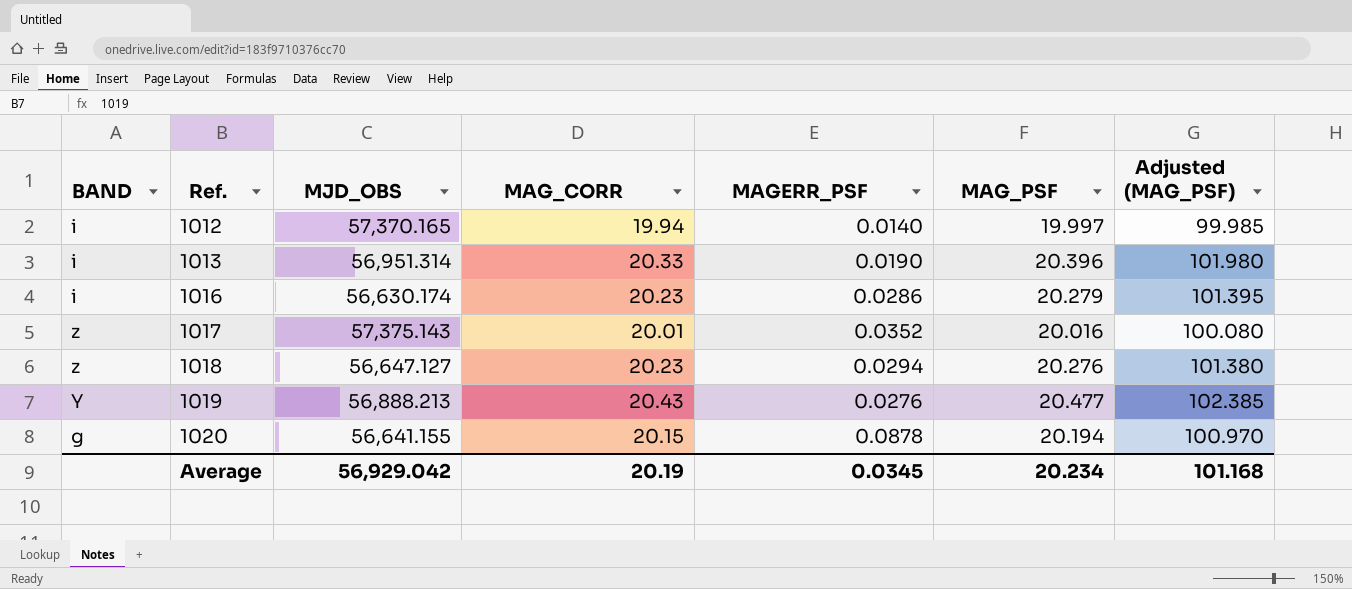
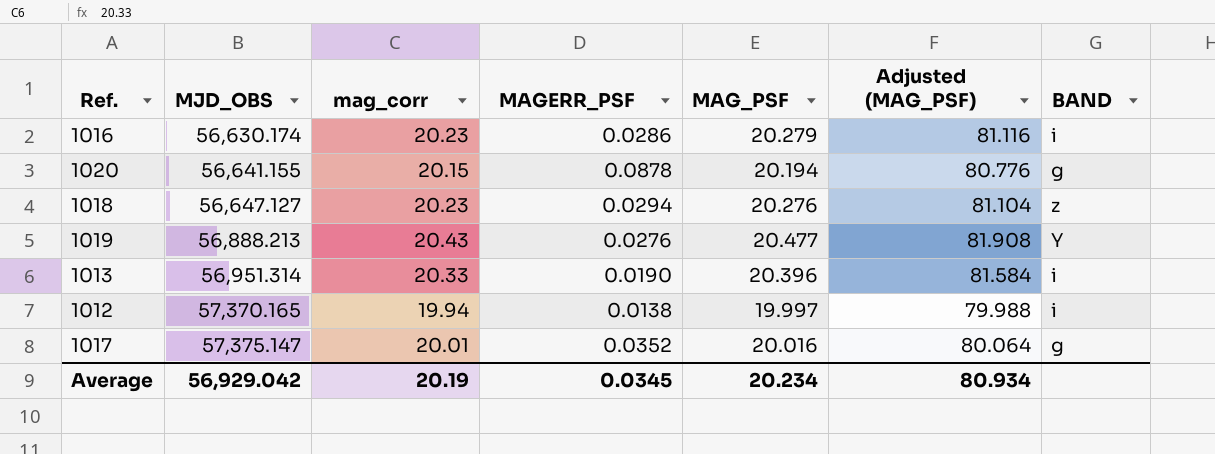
row order: Ref. ascending -> MJD_OBS ascending
column name: MAG_CORR -> mag_corr
column Adjusted (MAG_PSF) | formula: [MAG_PSF] * 5 -> [MAG_PSF] * 4
column BAND | position: 1 -> 7
1012 | MAGERR_PSF: 0.0140 -> 0.0138
1017 | MJD_OBS: 57,375.143 -> 57,375.147
1017 | BAND: z -> g
Average | Adjusted (MAG_PSF): 101.168 -> 80.934

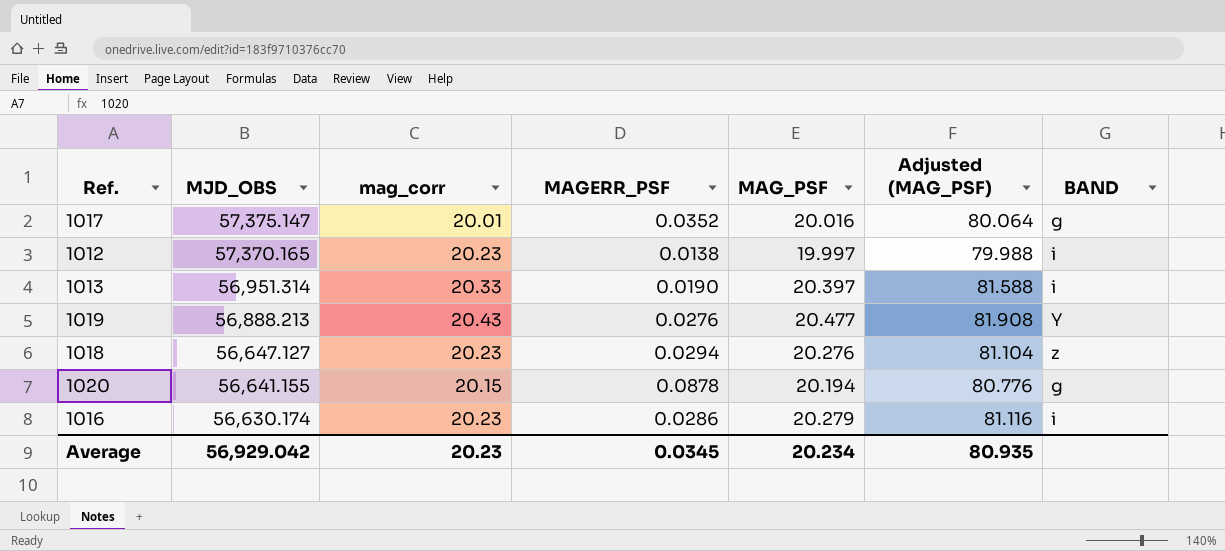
row order: MJD_OBS ascending -> MJD_OBS descending
1012 | mag_corr: 19.94 -> 20.23
1013 | MAG_PSF: 20.396 -> 20.397
1013 | Adjusted (MAG_PSF): 81.584 -> 81.588
Average | mag_corr: 20.19 -> 20.23
Average | Adjusted (MAG_PSF): 80.934 -> 80.935

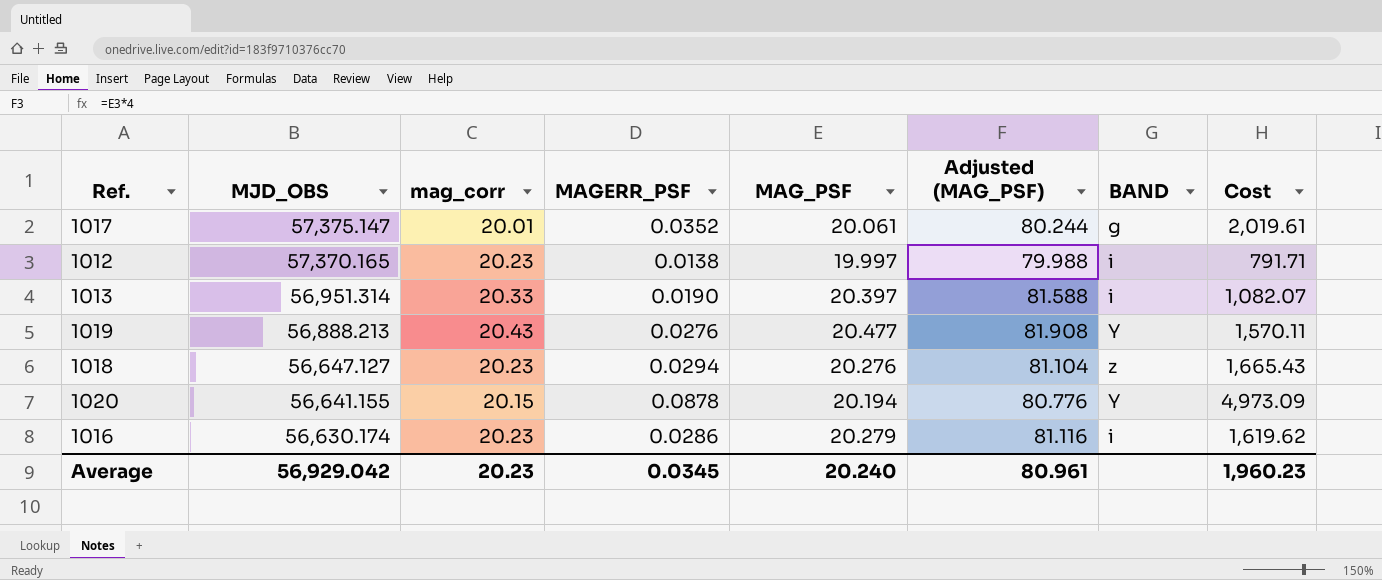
column Cost | formula: none -> [MJD_OBS] * [MAGERR_PSF]
1017 | MAG_PSF: 20.016 -> 20.061
1017 | Adjusted (MAG_PSF): 80.064 -> 80.244
1020 | BAND: g -> Y
Average | MAG_PSF: 20.234 -> 20.240
Average | Adjusted (MAG_PSF): 80.935 -> 80.961

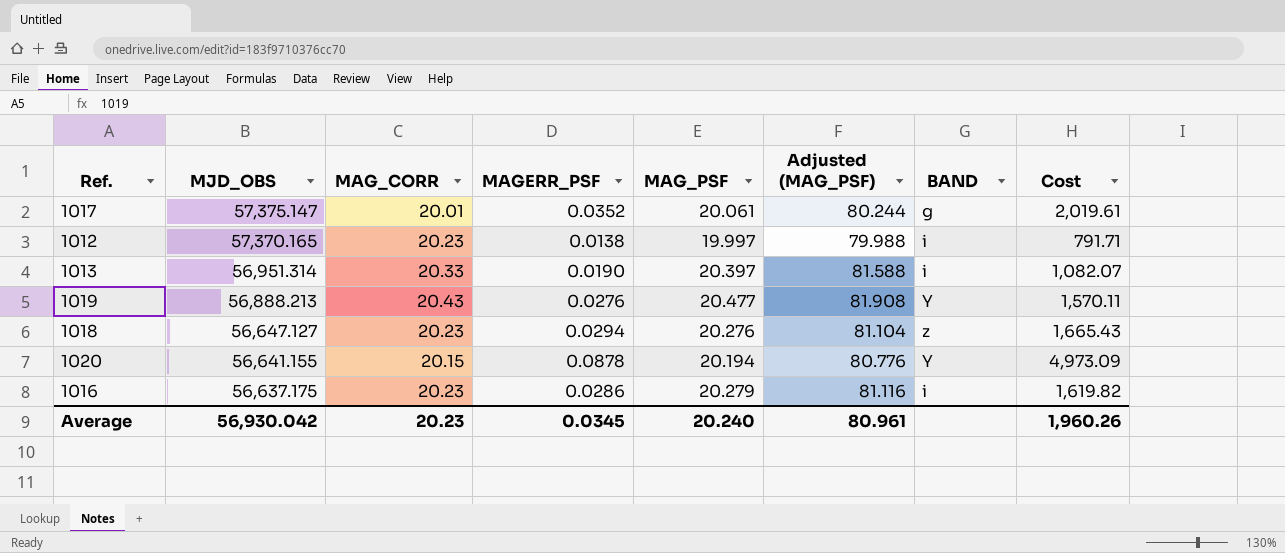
column name: mag_corr -> MAG_CORR
1016 | MJD_OBS: 56,630.174 -> 56,637.175
1016 | Cost: 1,619.62 -> 1,619.82
Average | MJD_OBS: 56,929.042 -> 56,930.042
Average | Cost: 1,960.23 -> 1,960.26

